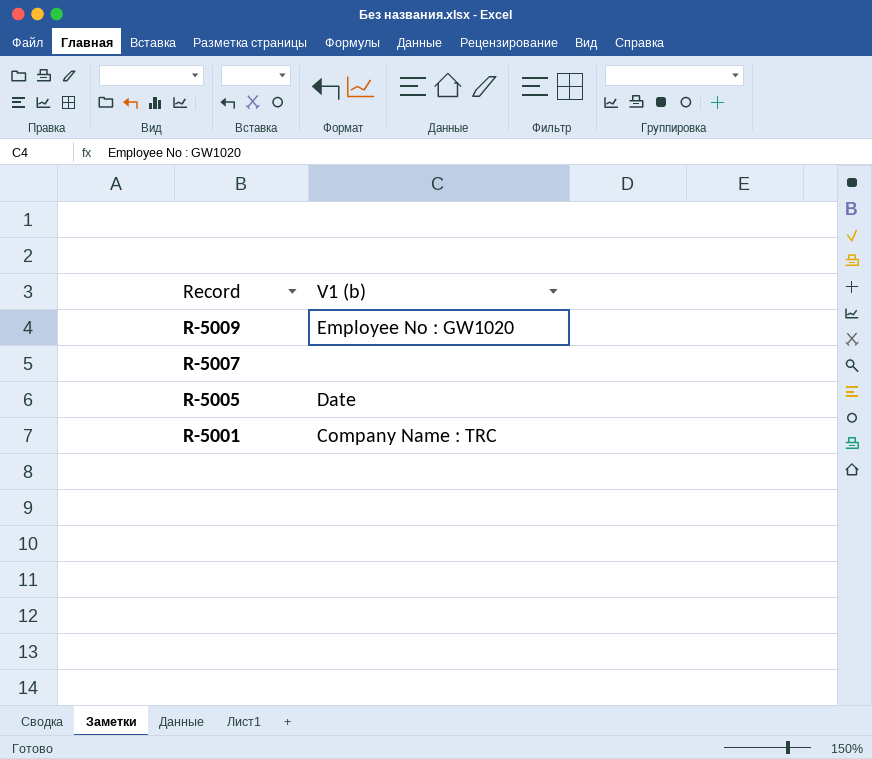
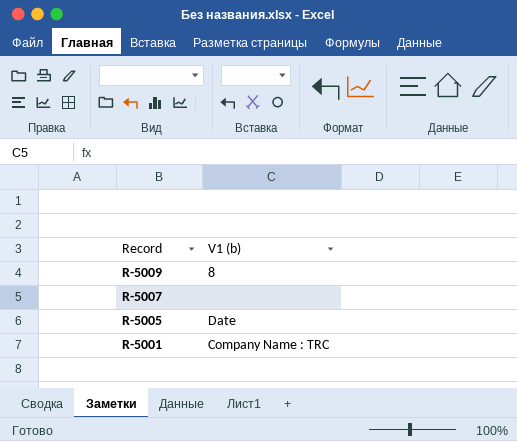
R-5009 | V1 (b): Employee No : GW1020 -> 8

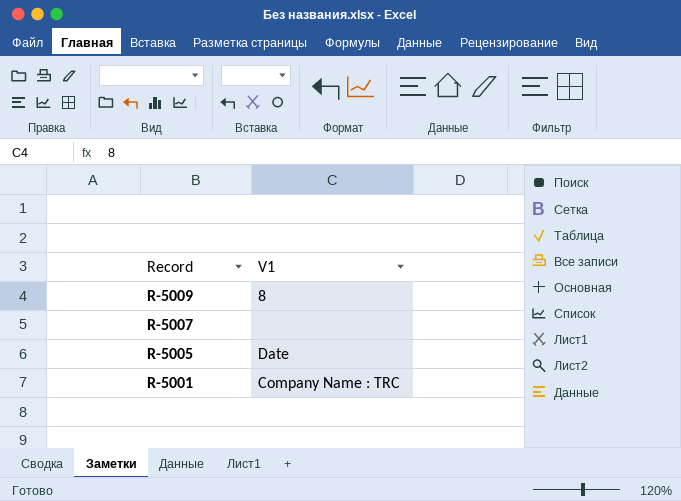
column name: V1 (b) -> V1

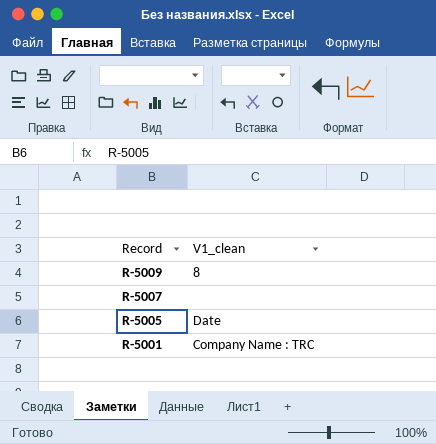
column name: V1 -> V1_clean

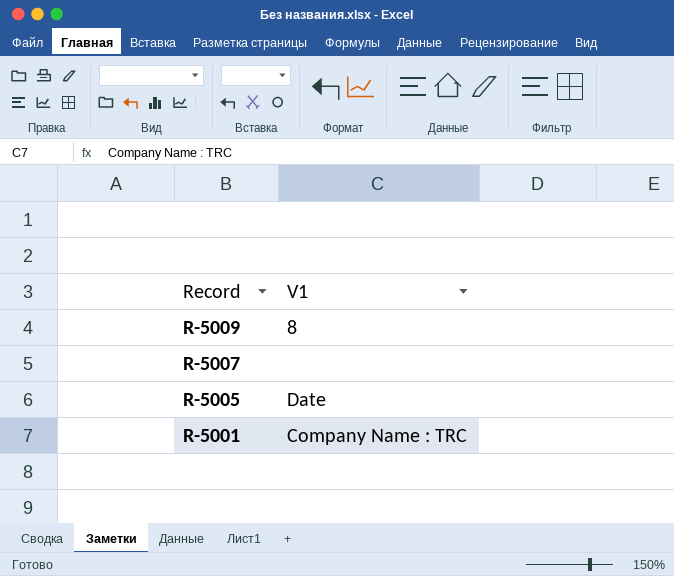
column name: V1_clean -> V1

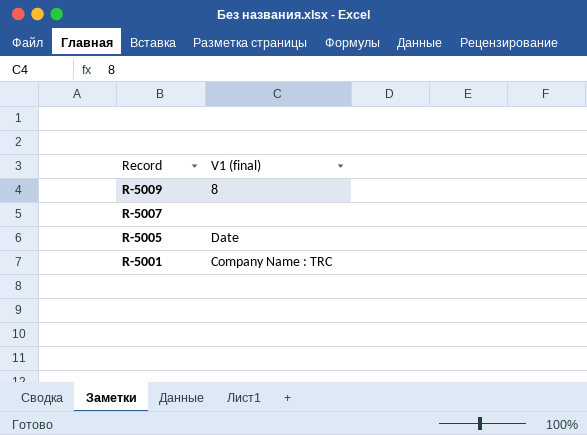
column name: V1 -> V1 (final)

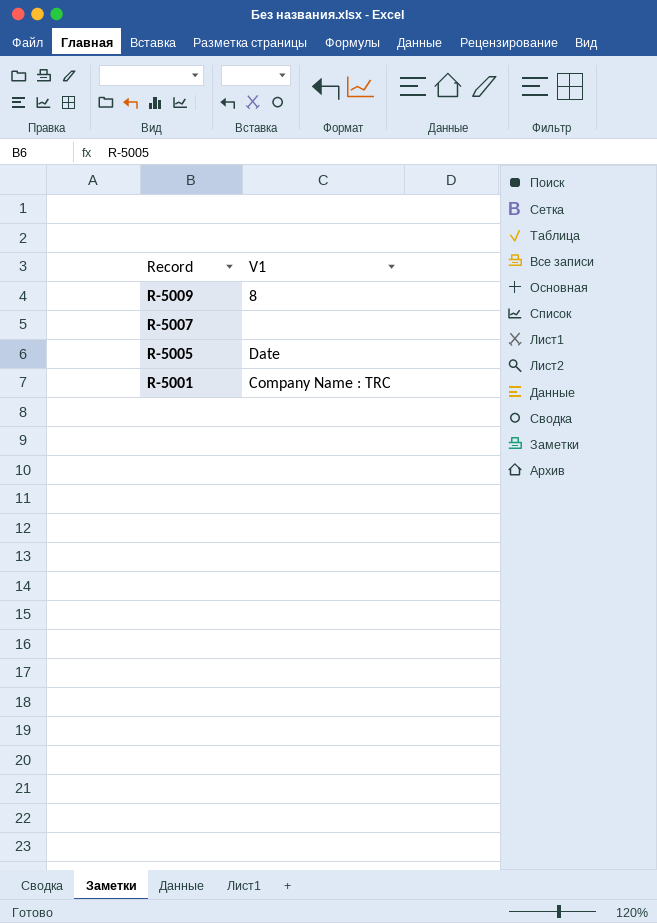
column name: V1 (final) -> V1

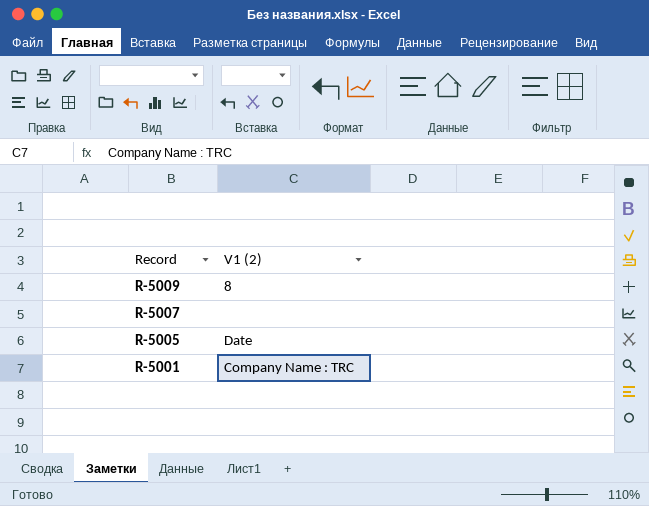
column name: V1 -> V1 (2)

